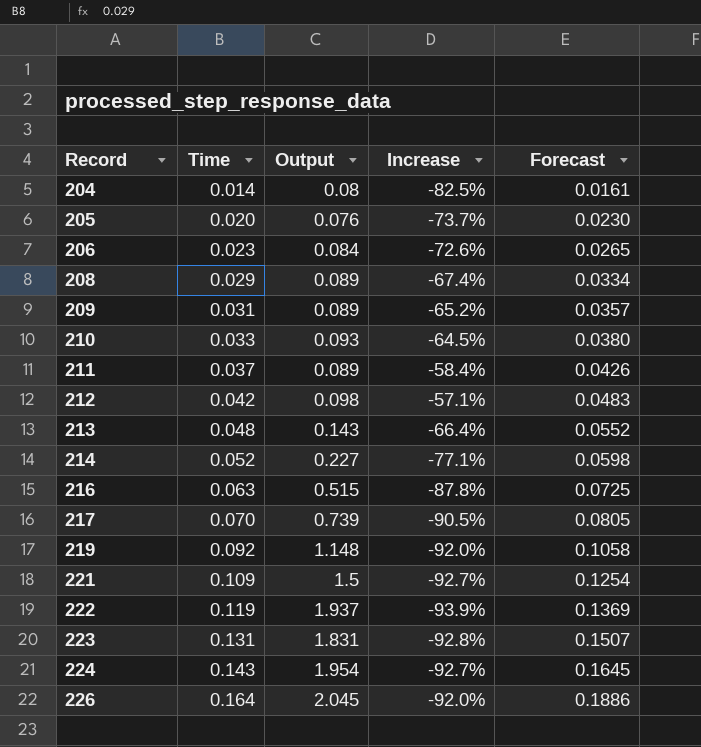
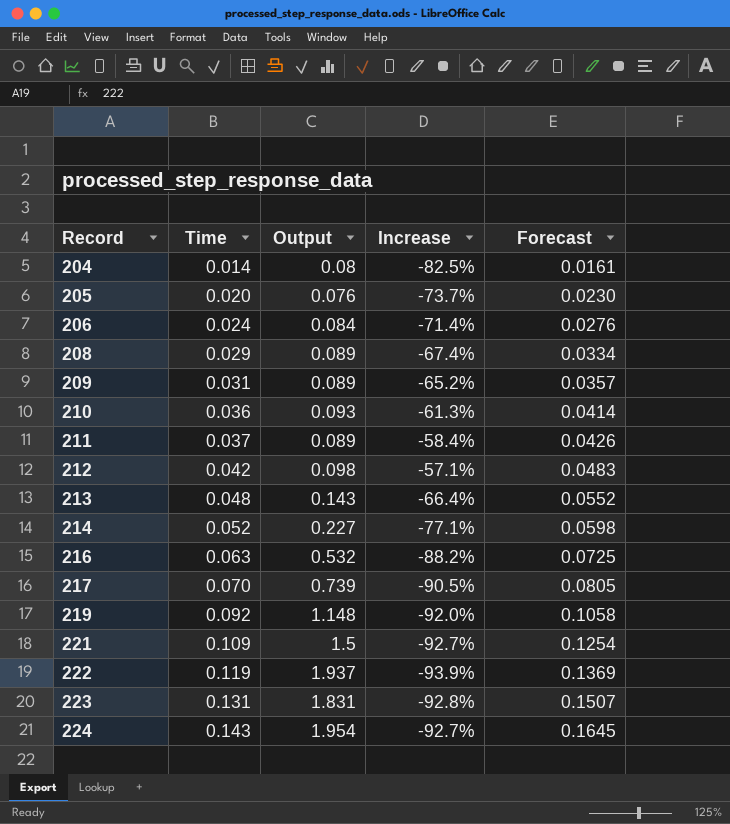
row 226: 0.164 | 2.045 | -92.0% | 0.1886 -> none
206 | Time: 0.023 -> 0.024
206 | Increase: -72.6% -> -71.4%
206 | Forecast: 0.0265 -> 0.0276
210 | Time: 0.033 -> 0.036
210 | Increase: -64.5% -> -61.3%
210 | Forecast: 0.0380 -> 0.0414
216 | Output: 0.515 -> 0.532
216 | Increase: -87.8% -> -88.2%

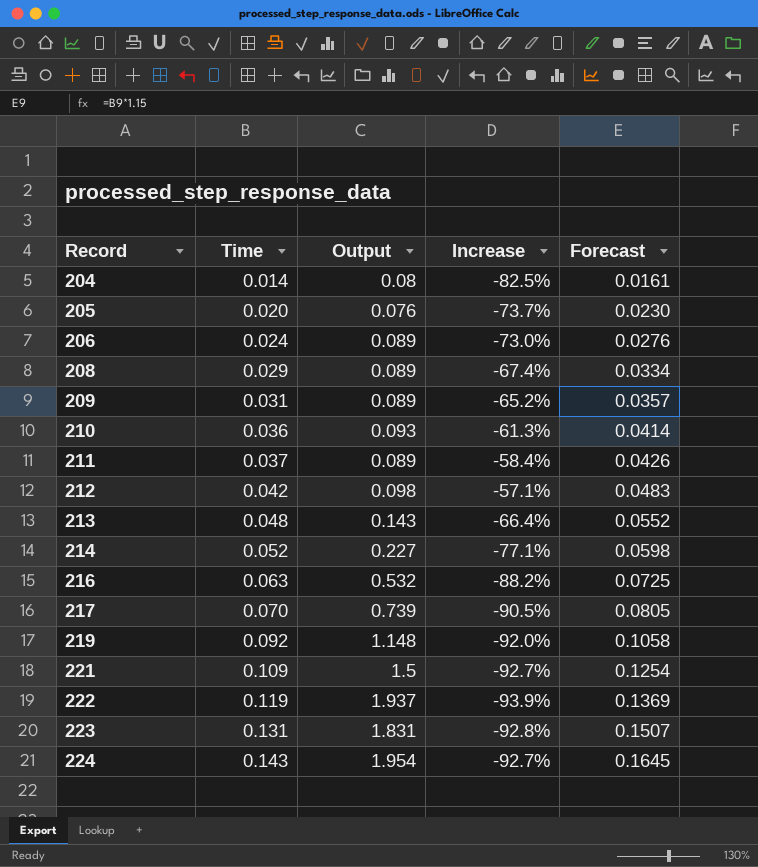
206 | Output: 0.084 -> 0.089
206 | Increase: -71.4% -> -73.0%

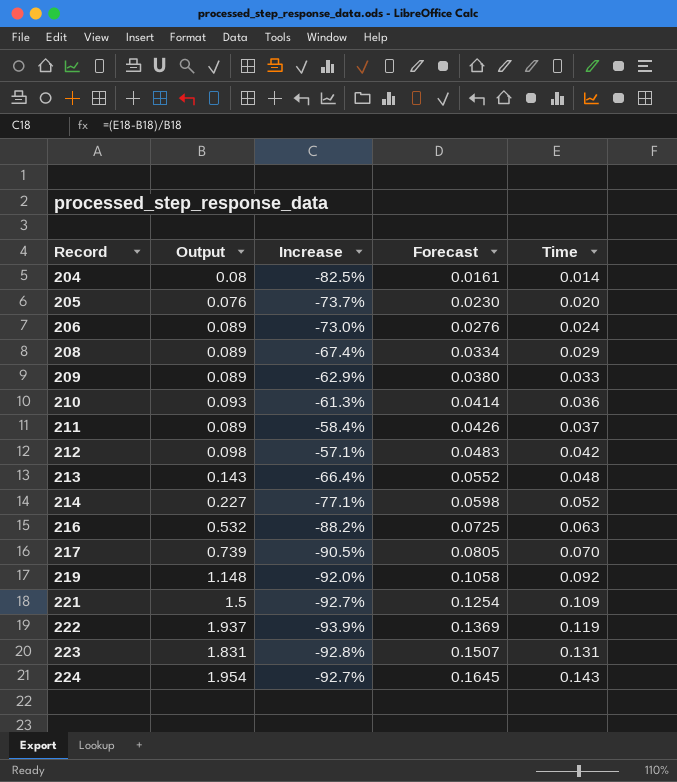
column Time | position: 2 -> 5
209 | Increase: -65.2% -> -62.9%
209 | Forecast: 0.0357 -> 0.0380
209 | Time: 0.031 -> 0.033

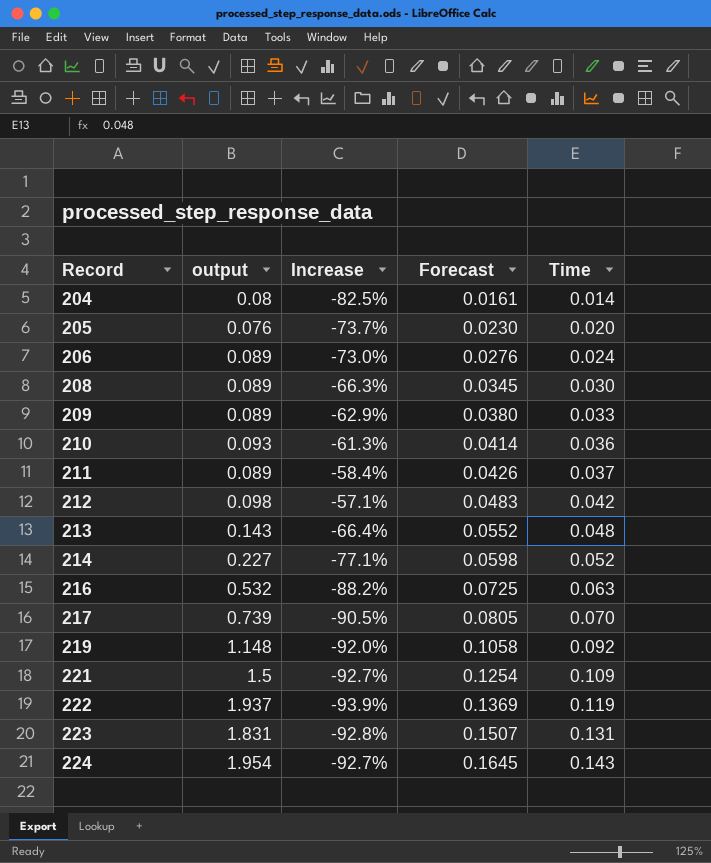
column name: Output -> output
208 | Increase: -67.4% -> -66.3%
208 | Forecast: 0.0334 -> 0.0345
208 | Time: 0.029 -> 0.030

